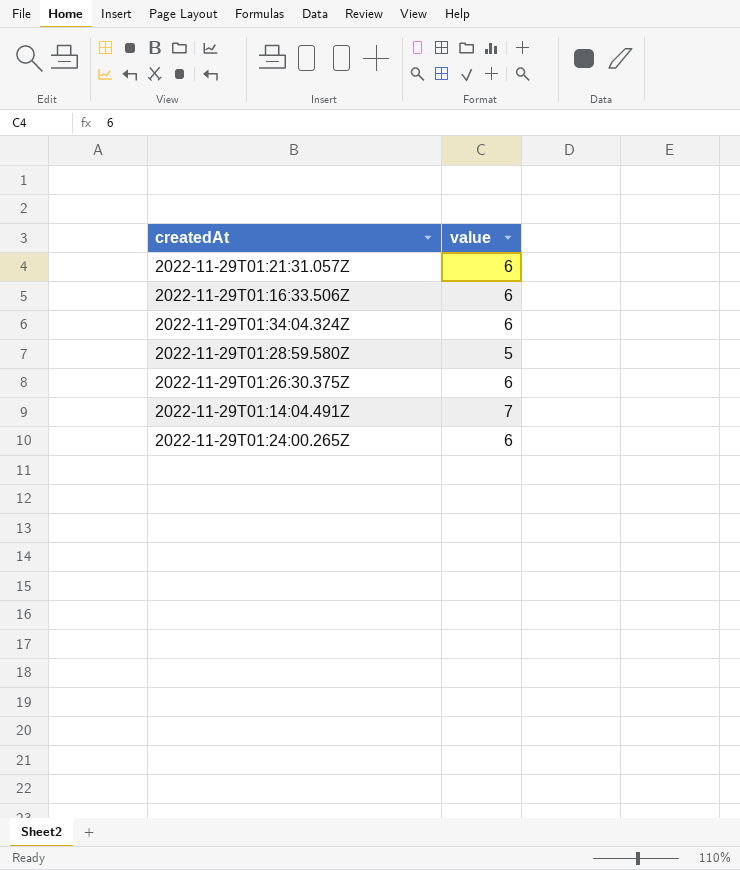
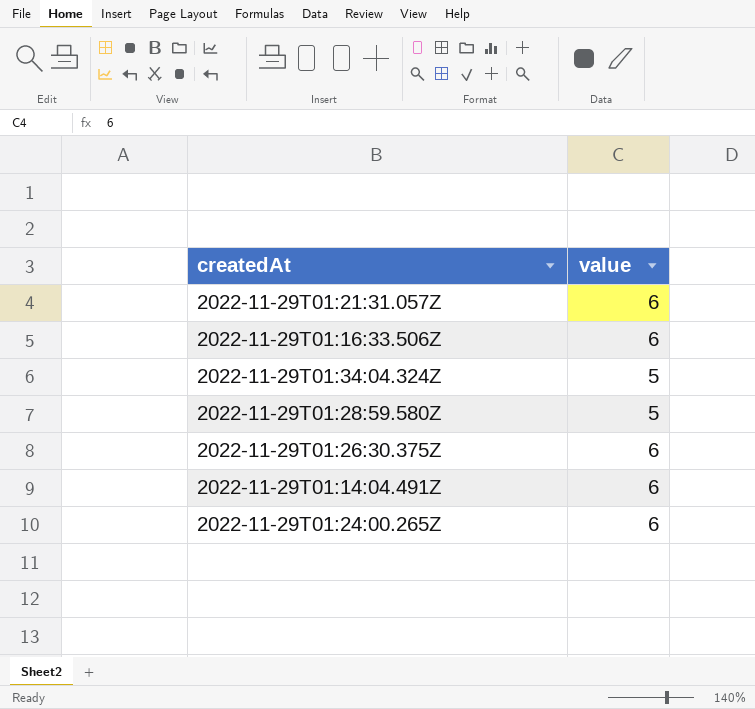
2022-11-29T01:34:04.324Z | value: 6 -> 5
2022-11-29T01:14:04.491Z | value: 7 -> 6

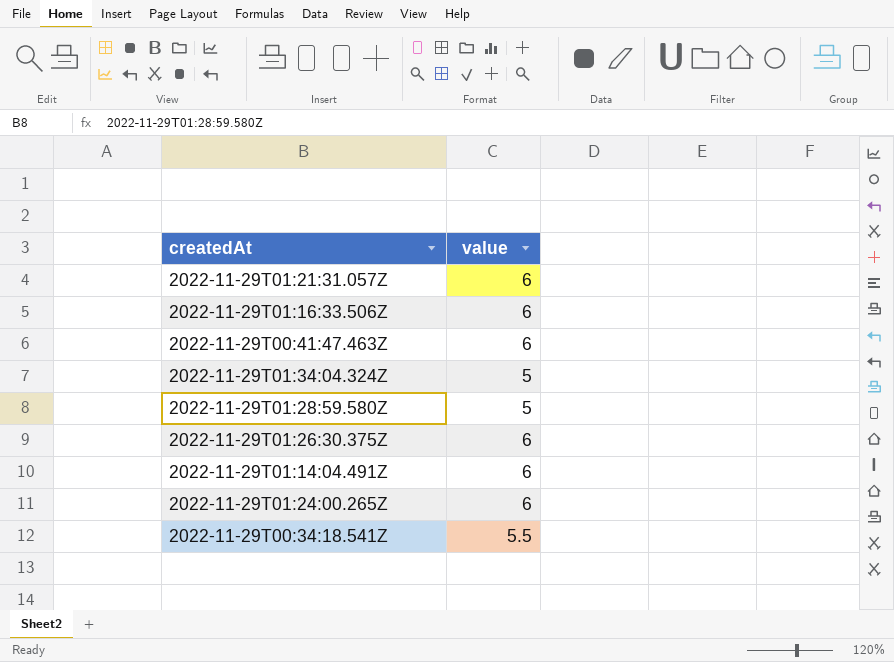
row 2022-11-29T00:41:47.463Z: none -> 6
row 2022-11-29T00:34:18.541Z: none -> 5.5

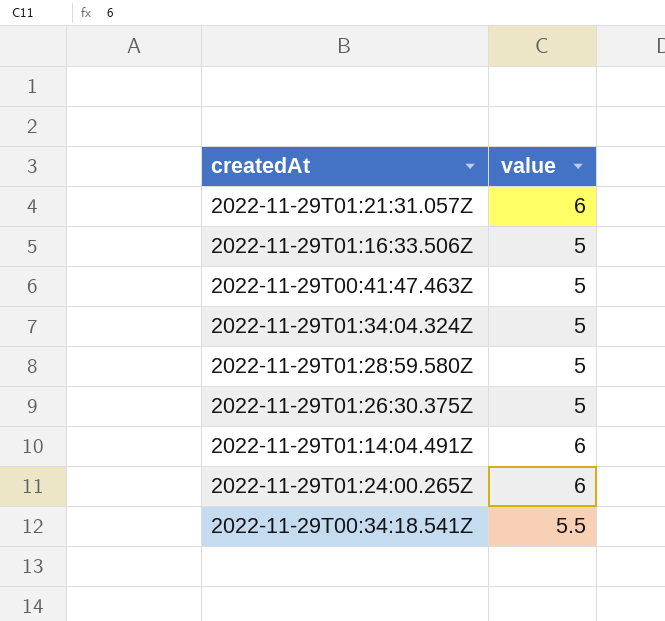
2022-11-29T01:16:33.506Z | value: 6 -> 5
2022-11-29T00:41:47.463Z | value: 6 -> 5
2022-11-29T01:26:30.375Z | value: 6 -> 5

